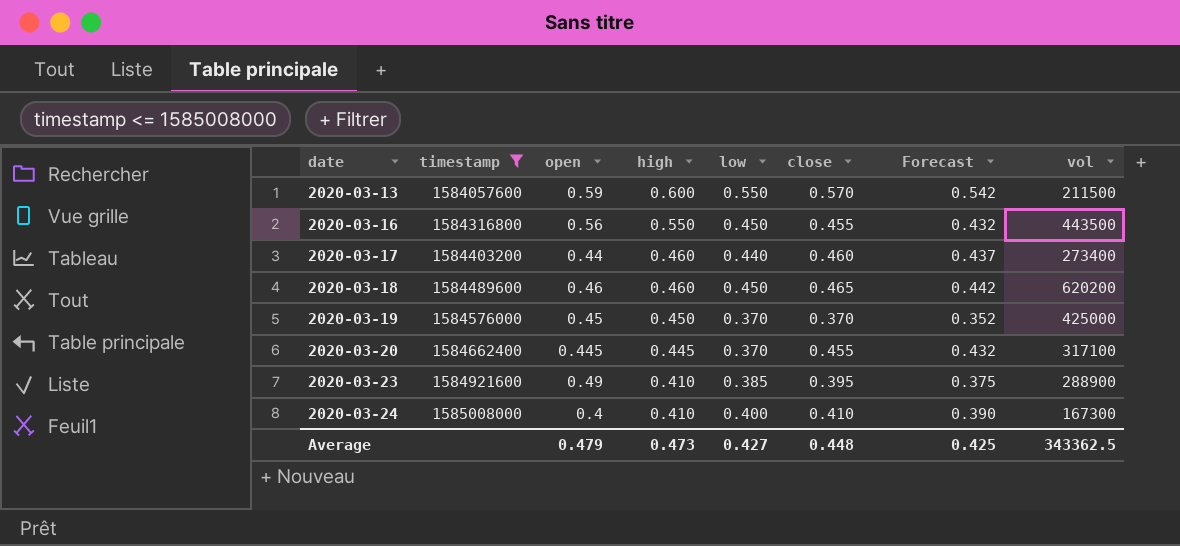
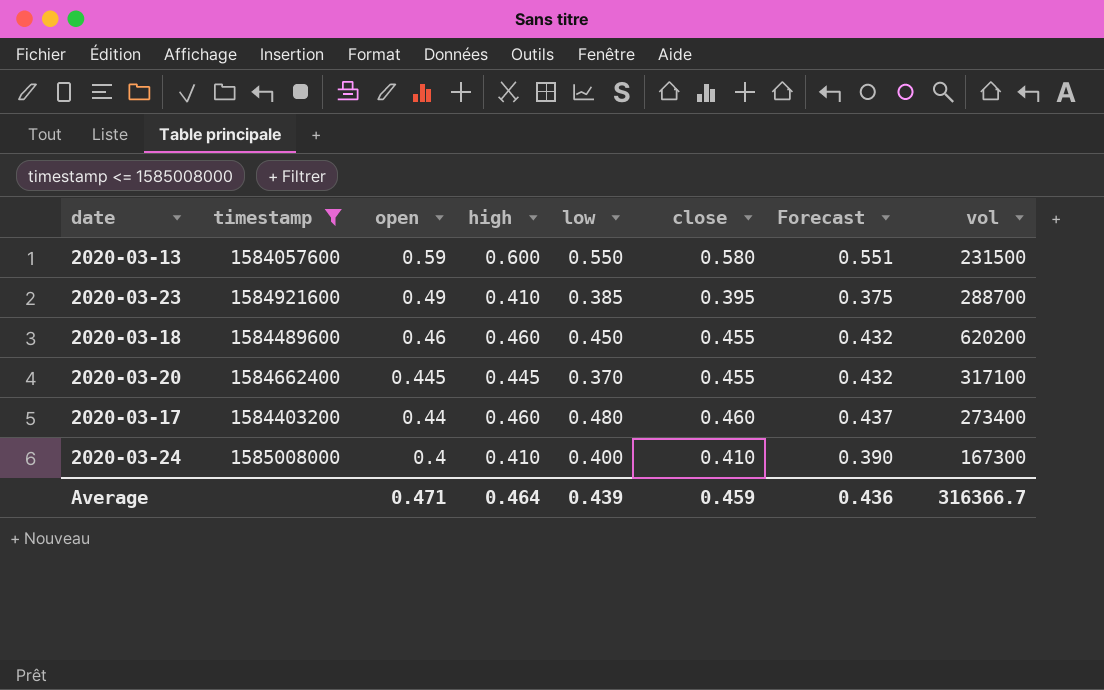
row order: date ascending -> open descending
row 2020-03-16: 1584316800 | 0.56 | 0.550 | 0.450 | 0.455 | 0.432 | 443500 -> none
row 2020-03-19: 1584576000 | 0.45 | 0.450 | 0.370 | 0.370 | 0.352 | 425000 -> none
2020-03-13 | close: 0.570 -> 0.580
2020-03-13 | Forecast: 0.542 -> 0.551
2020-03-13 | vol: 211500 -> 231500
2020-03-23 | vol: 288900 -> 288700
2020-03-18 | close: 0.465 -> 0.455
2020-03-18 | Forecast: 0.442 -> 0.432
2020-03-17 | low: 0.440 -> 0.480
Average | open: 0.479 -> 0.471
Average | high: 0.473 -> 0.464
Average | low: 0.427 -> 0.439
Average | close: 0.448 -> 0.459
Average | Forecast: 0.425 -> 0.436
Average | vol: 343362.5 -> 316366.7

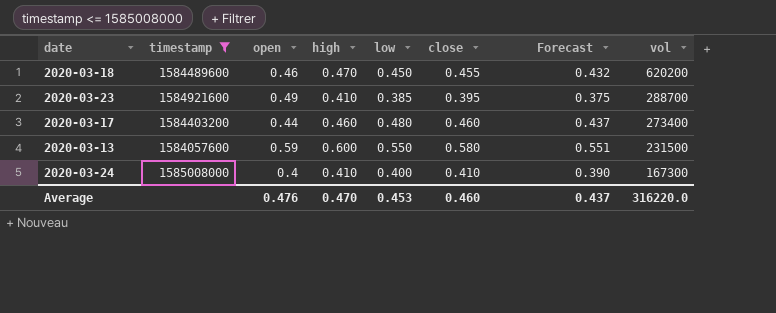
row order: open descending -> vol descending
row 2020-03-20: 1584662400 | 0.445 | 0.445 | 0.370 | 0.455 | 0.432 | 317100 -> none
2020-03-18 | high: 0.460 -> 0.470
Average | open: 0.471 -> 0.476
Average | high: 0.464 -> 0.470
Average | low: 0.439 -> 0.453
Average | close: 0.459 -> 0.460
Average | Forecast: 0.436 -> 0.437
Average | vol: 316366.7 -> 316220.0

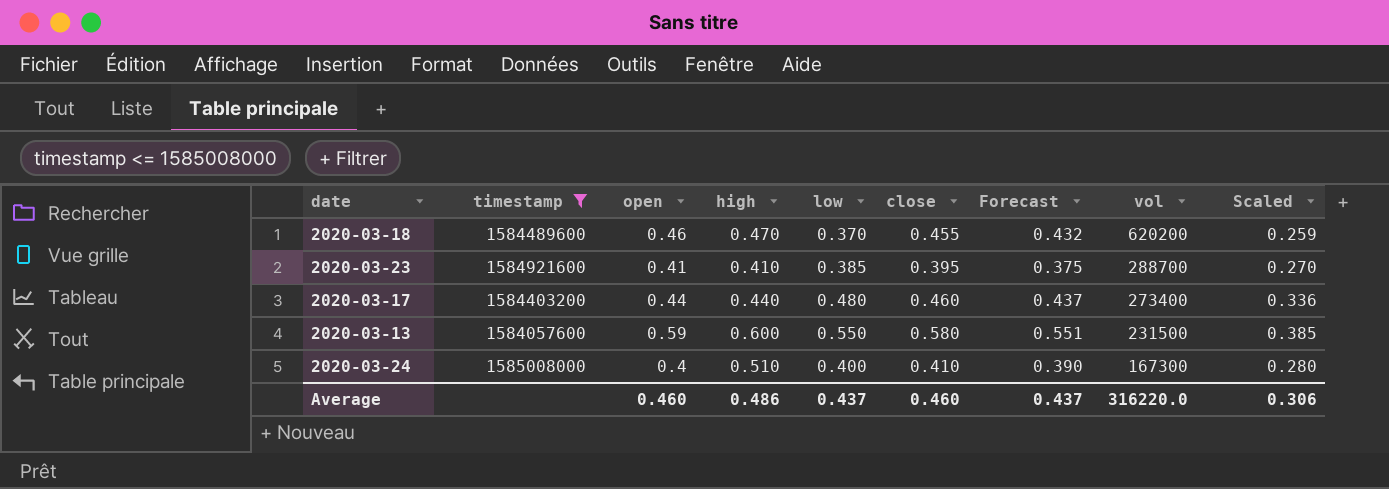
column Scaled | formula: none -> [low] * 0.7
2020-03-18 | low: 0.450 -> 0.370
2020-03-23 | open: 0.49 -> 0.41
2020-03-17 | high: 0.460 -> 0.440
2020-03-24 | high: 0.410 -> 0.510
Average | open: 0.476 -> 0.460
Average | high: 0.470 -> 0.486
Average | low: 0.453 -> 0.437

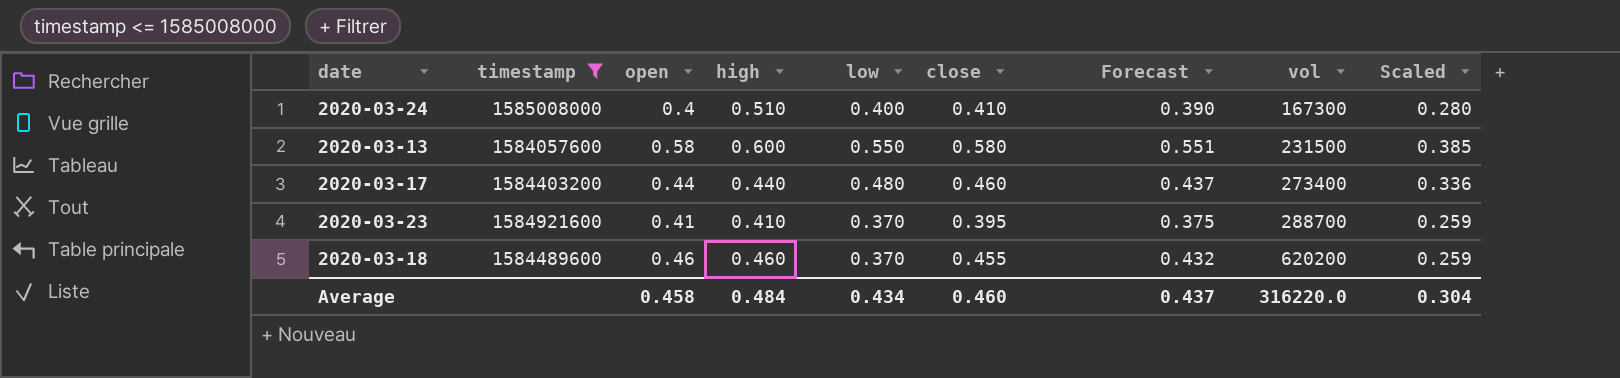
row order: vol descending -> vol ascending
2020-03-13 | open: 0.59 -> 0.58
2020-03-23 | low: 0.385 -> 0.370
2020-03-23 | Scaled: 0.270 -> 0.259
2020-03-18 | high: 0.470 -> 0.460
Average | open: 0.460 -> 0.458
Average | high: 0.486 -> 0.484
Average | low: 0.437 -> 0.434
Average | Scaled: 0.306 -> 0.304

